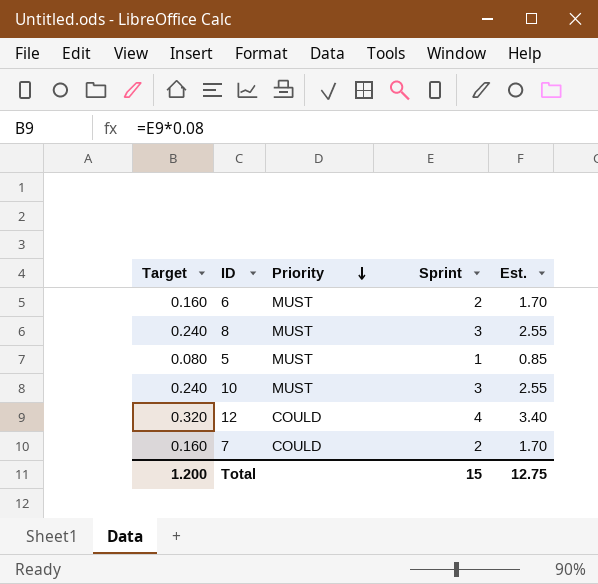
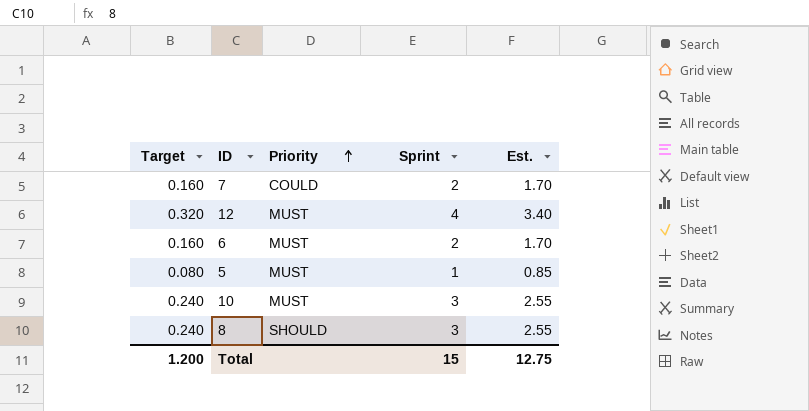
row order: Priority descending -> Priority ascending
12 | Priority: COULD -> MUST
8 | Priority: MUST -> SHOULD

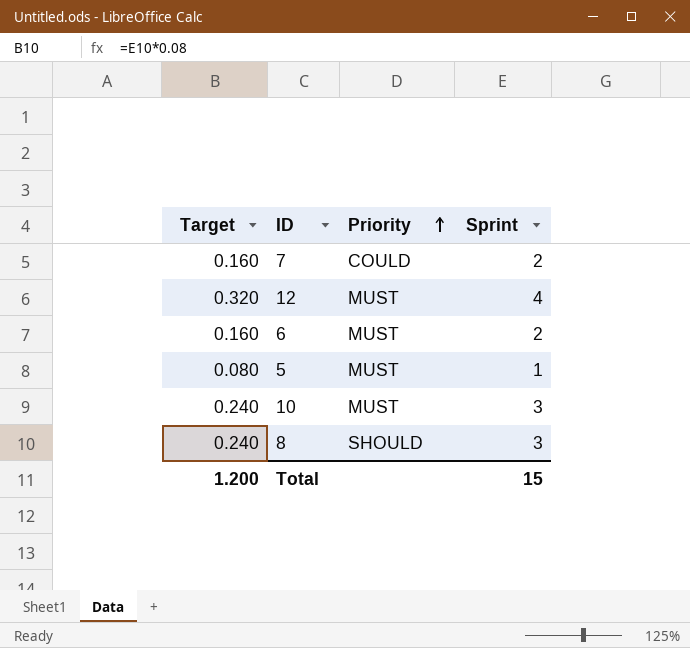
column Est. | formula: [Sprint] * 0.85 -> none

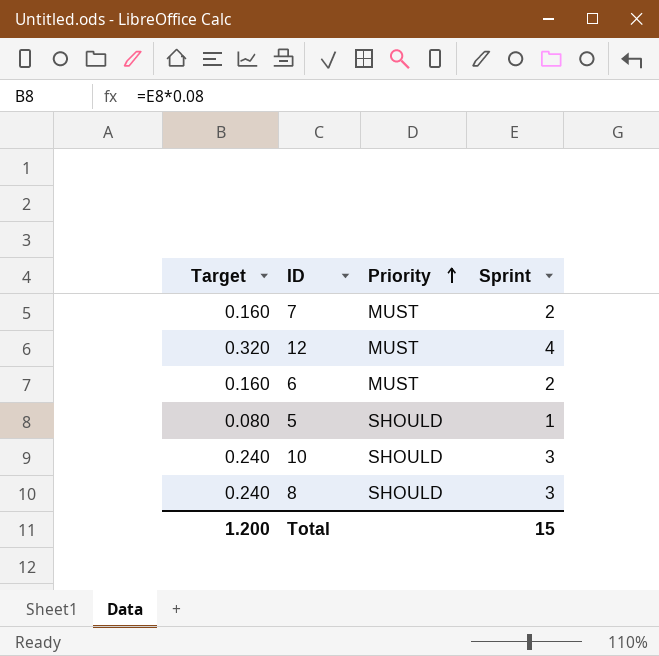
7 | Priority: COULD -> MUST
5 | Priority: MUST -> SHOULD
10 | Priority: MUST -> SHOULD

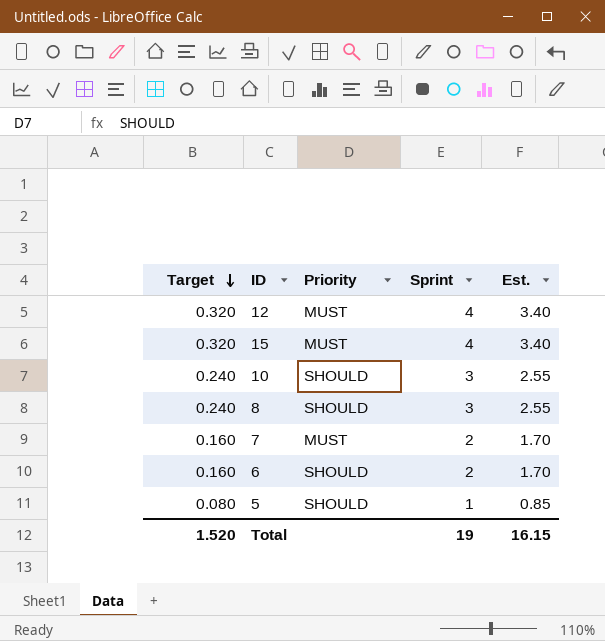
row order: Priority ascending -> Target descending
column Est. | formula: none -> [Sprint] * 0.85
row 15: none -> 0.320 | MUST | 4 | 3.40
6 | Priority: MUST -> SHOULD
Total | Target: 1.200 -> 1.520
Total | Sprint: 15 -> 19

